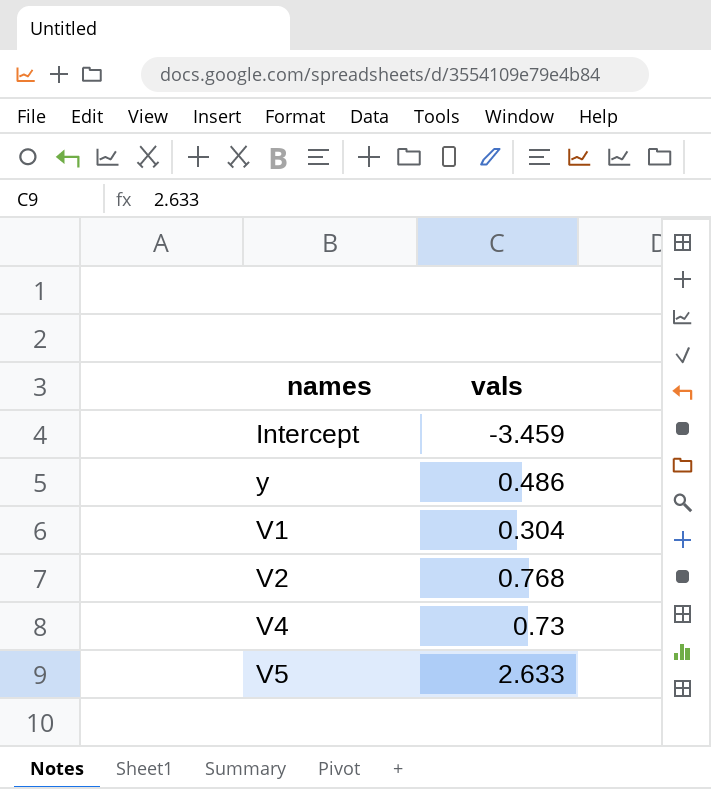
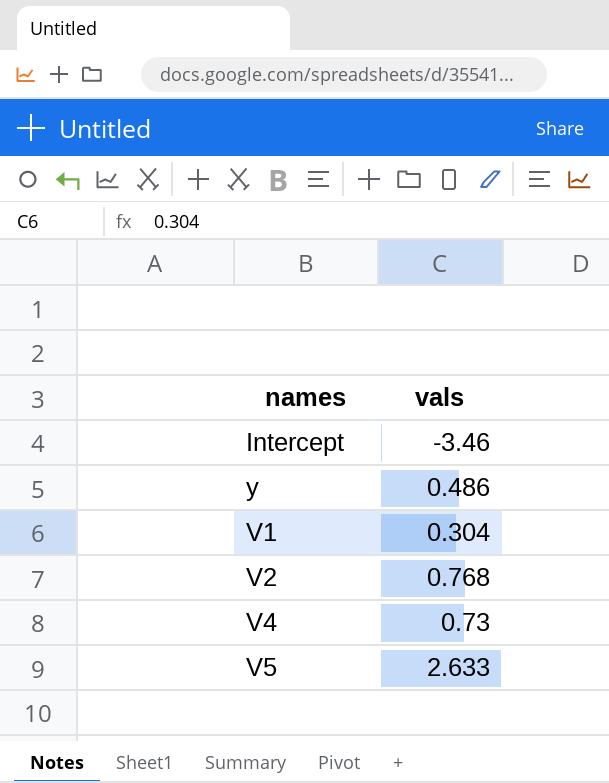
Intercept | vals: -3.459 -> -3.46

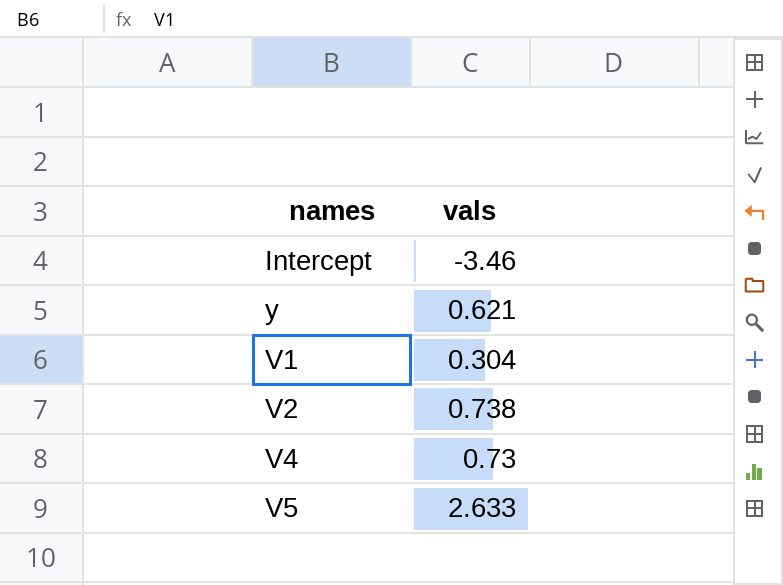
y | vals: 0.486 -> 0.621
V2 | vals: 0.768 -> 0.738

